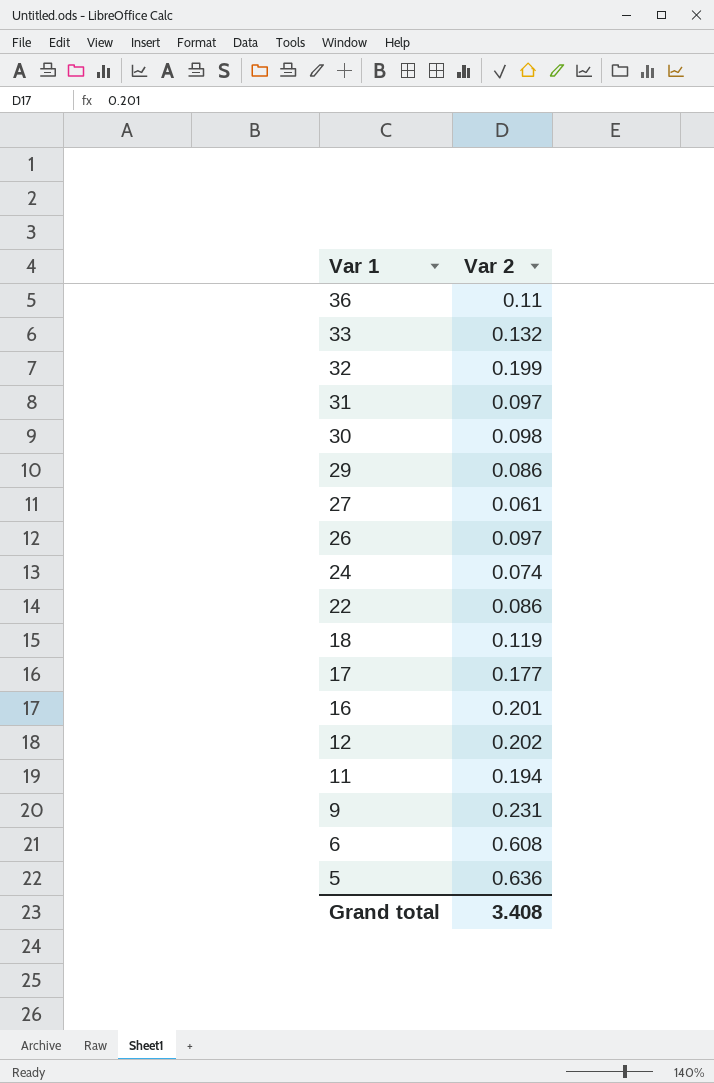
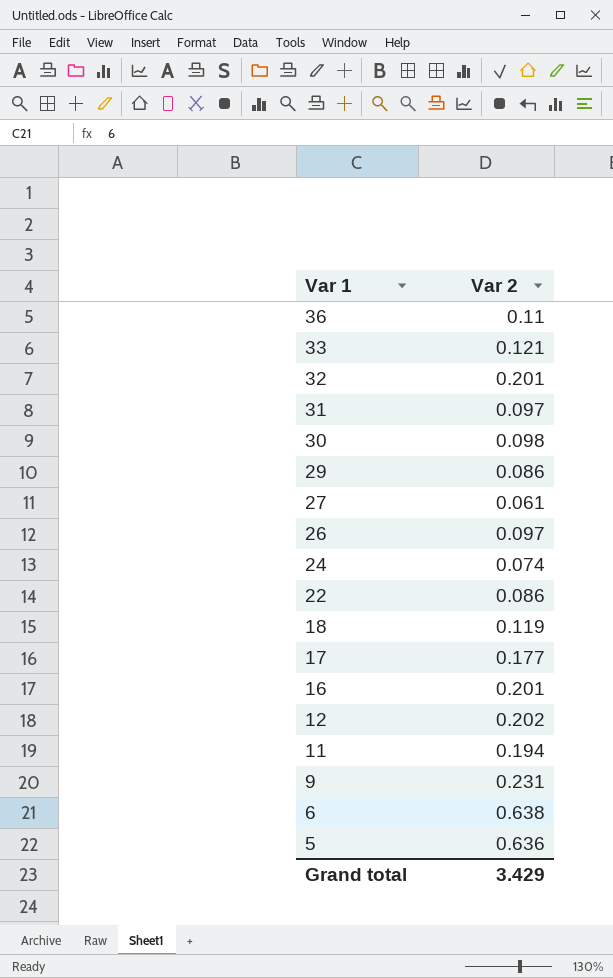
33 | Var 2: 0.132 -> 0.121
32 | Var 2: 0.199 -> 0.201
6 | Var 2: 0.608 -> 0.638
Grand total | Var 2: 3.408 -> 3.429

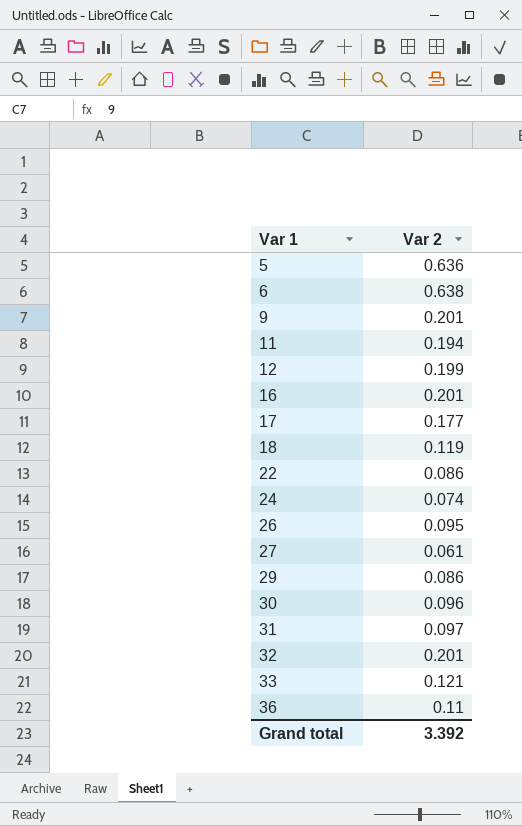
row order: Var 1 descending -> Var 1 ascending
9 | Var 2: 0.231 -> 0.201
12 | Var 2: 0.202 -> 0.199
26 | Var 2: 0.097 -> 0.095
30 | Var 2: 0.098 -> 0.096
Grand total | Var 2: 3.429 -> 3.392

